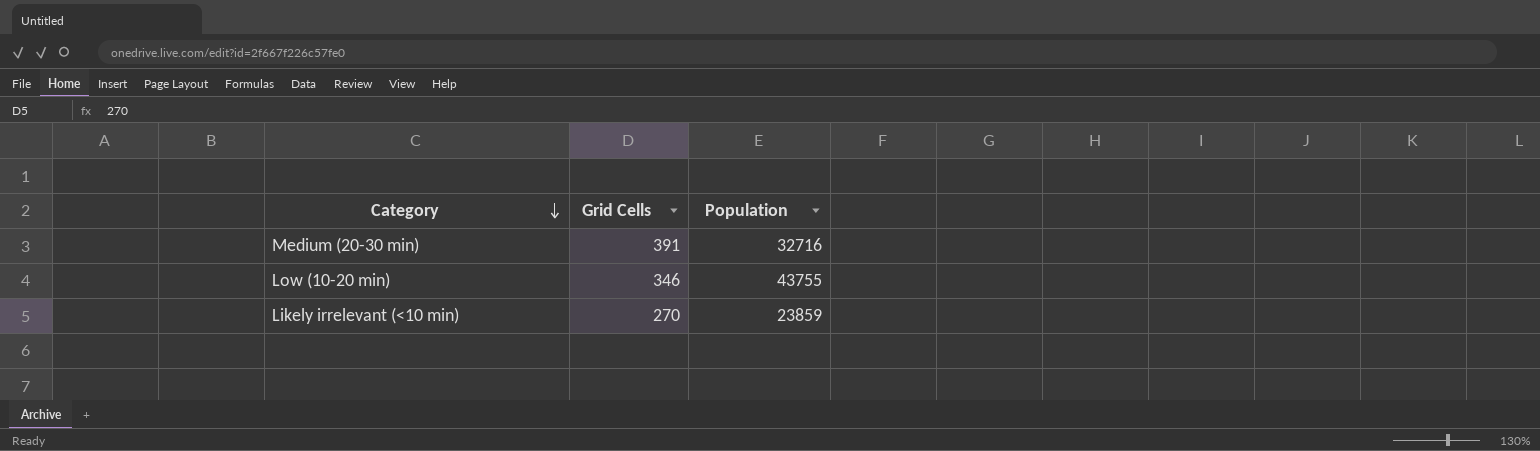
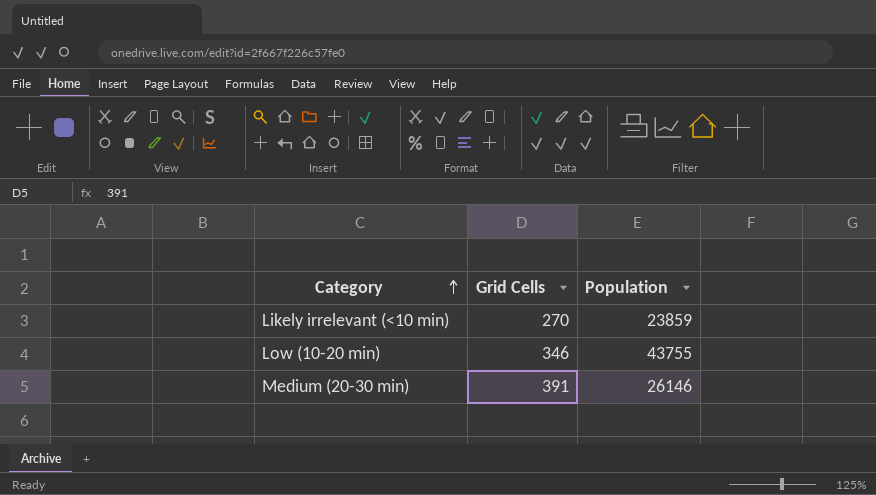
row order: Category descending -> Category ascending
Medium (20-30 min) | Population: 32716 -> 26146

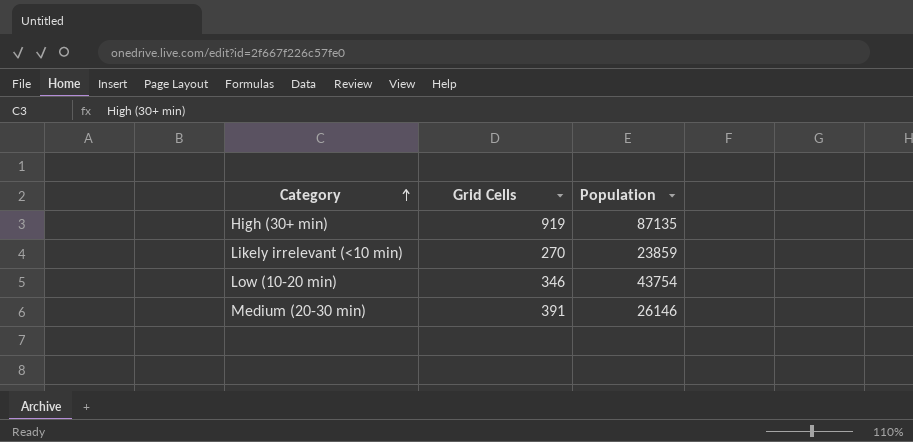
row High (30+ min): none -> 919 | 87135
Low (10-20 min) | Population: 43755 -> 43754

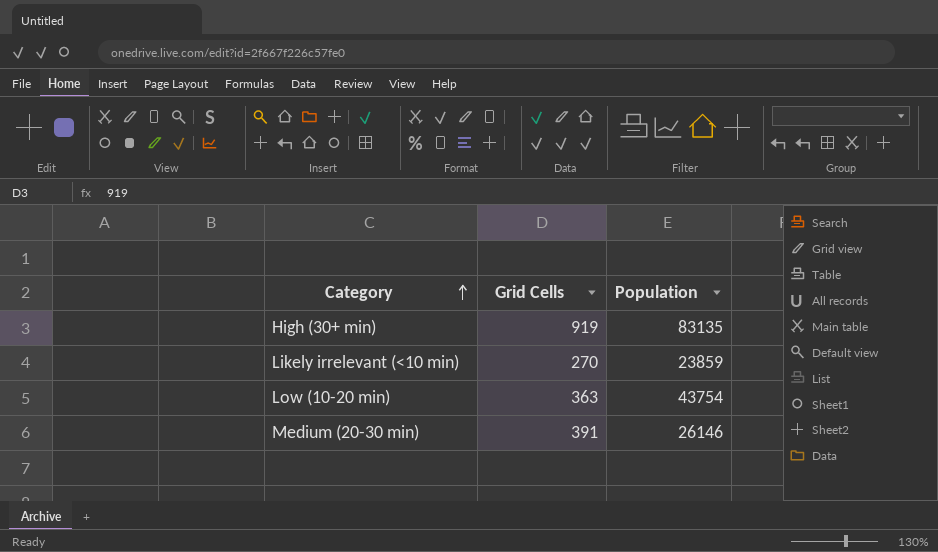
High (30+ min) | Population: 87135 -> 83135
Low (10-20 min) | Grid Cells: 346 -> 363

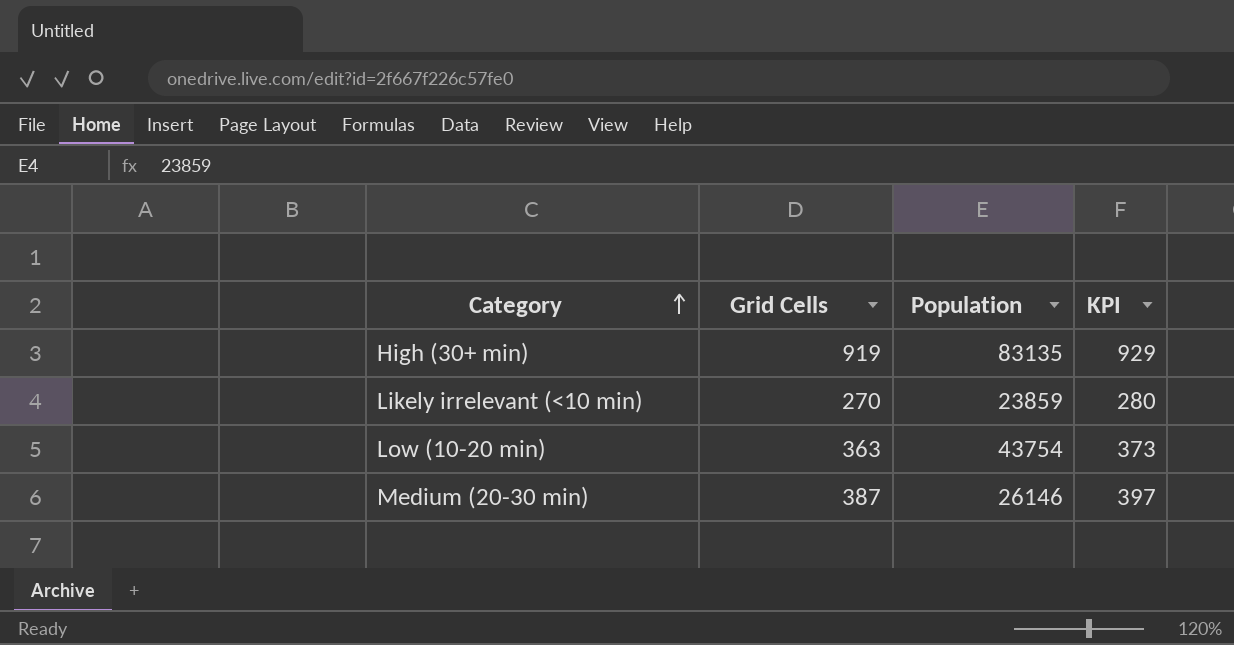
column KPI | formula: none -> [Grid Cells] + 10
Medium (20-30 min) | Grid Cells: 391 -> 387

